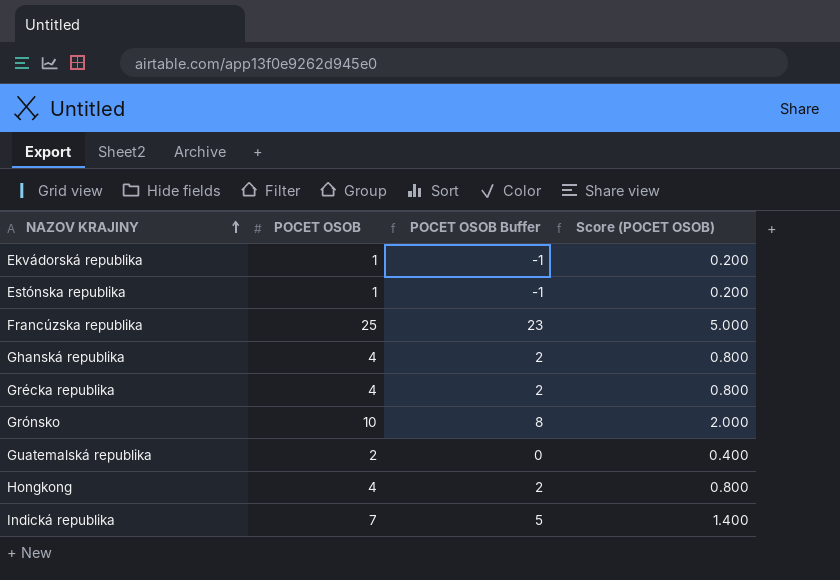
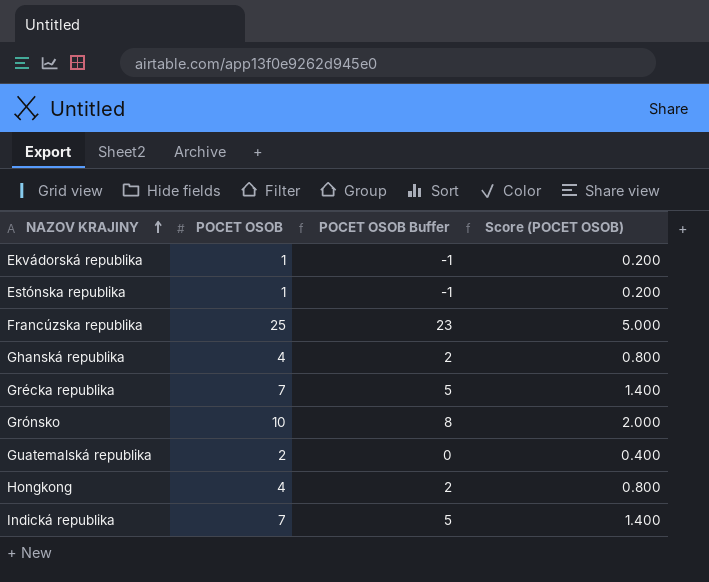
Grécka republika | POCET OSOB: 4 -> 7
Grécka republika | POCET OSOB Buffer: 2 -> 5
Grécka republika | Score (POCET OSOB): 0.800 -> 1.400

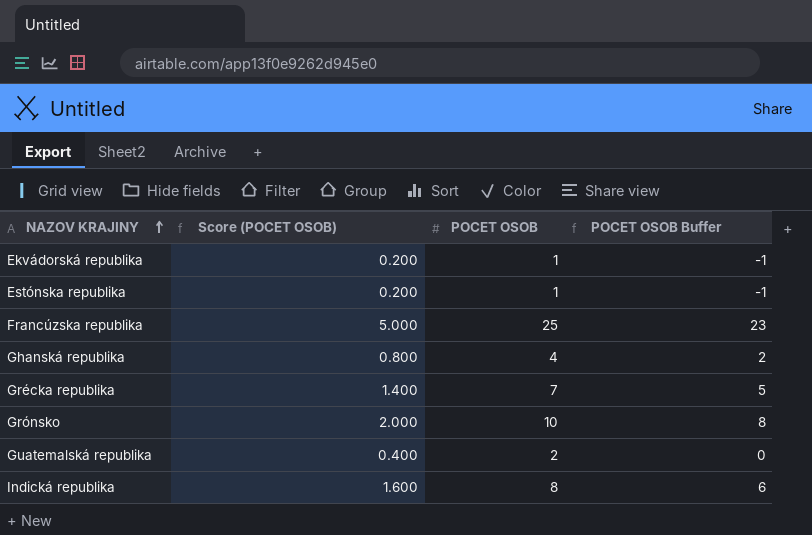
column Score (POCET OSOB) | position: 4 -> 2
row Hongkong: 4 | 2 | 0.800 -> none
Indická republika | Score (POCET OSOB): 1.400 -> 1.600
Indická republika | POCET OSOB: 7 -> 8
Indická republika | POCET OSOB Buffer: 5 -> 6

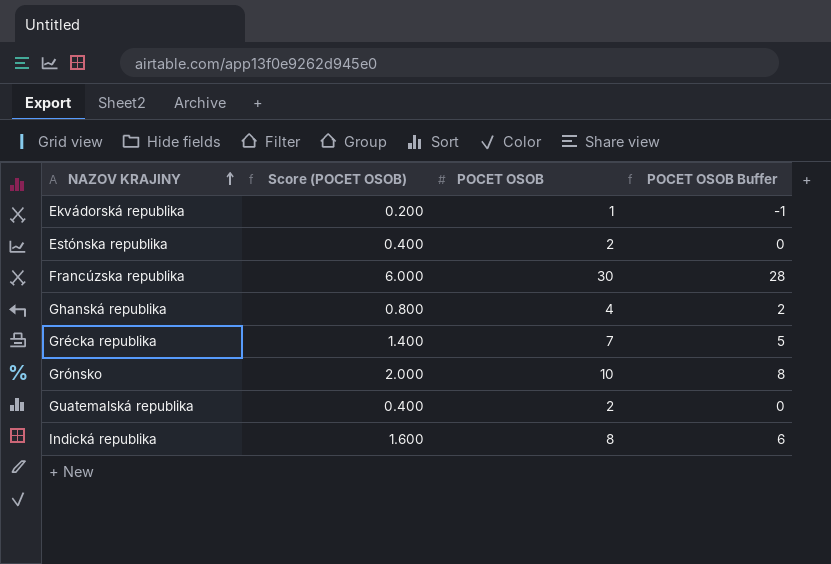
Estónska republika | Score (POCET OSOB): 0.200 -> 0.400
Estónska republika | POCET OSOB: 1 -> 2
Estónska republika | POCET OSOB Buffer: -1 -> 0
Francúzska republika | Score (POCET OSOB): 5.000 -> 6.000
Francúzska republika | POCET OSOB: 25 -> 30
Francúzska republika | POCET OSOB Buffer: 23 -> 28

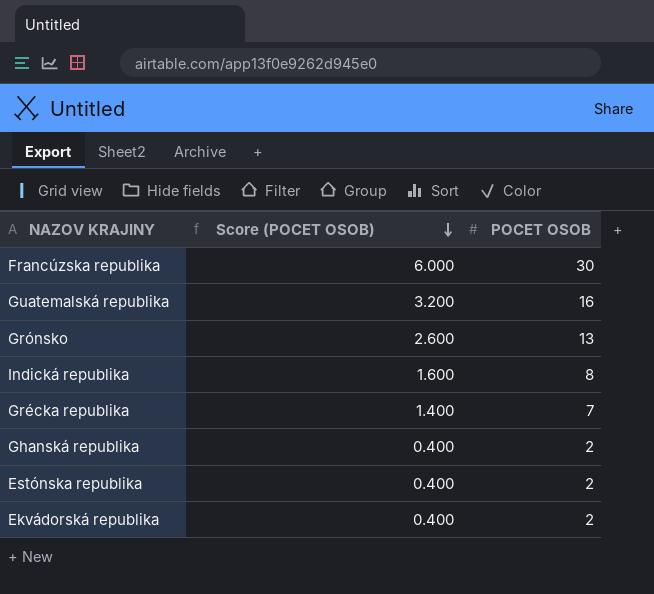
row order: NAZOV KRAJINY ascending -> Score (POCET OSOB) descending
column POCET OSOB Buffer | formula: [POCET OSOB] - 2 -> none
Guatemalská republika | Score (POCET OSOB): 0.400 -> 3.200
Guatemalská republika | POCET OSOB: 2 -> 16
Grónsko | Score (POCET OSOB): 2.000 -> 2.600
Grónsko | POCET OSOB: 10 -> 13
Ghanská republika | Score (POCET OSOB): 0.800 -> 0.400
Ghanská republika | POCET OSOB: 4 -> 2
Ekvádorská republika | Score (POCET OSOB): 0.200 -> 0.400
Ekvádorská republika | POCET OSOB: 1 -> 2

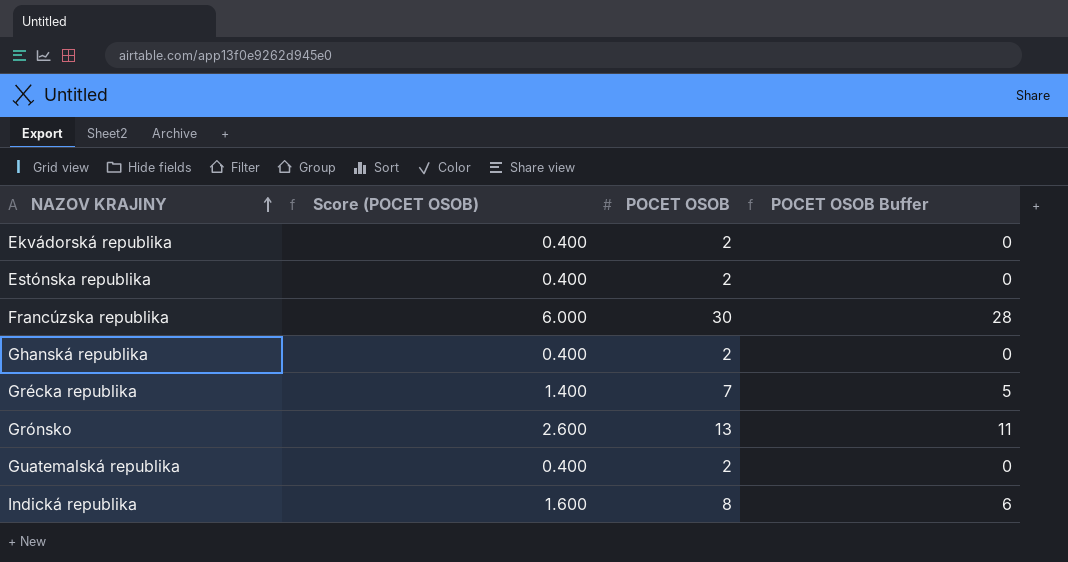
row order: Score (POCET OSOB) descending -> NAZOV KRAJINY ascending
column POCET OSOB Buffer | formula: none -> [POCET OSOB] - 2
Guatemalská republika | Score (POCET OSOB): 3.200 -> 0.400
Guatemalská republika | POCET OSOB: 16 -> 2

